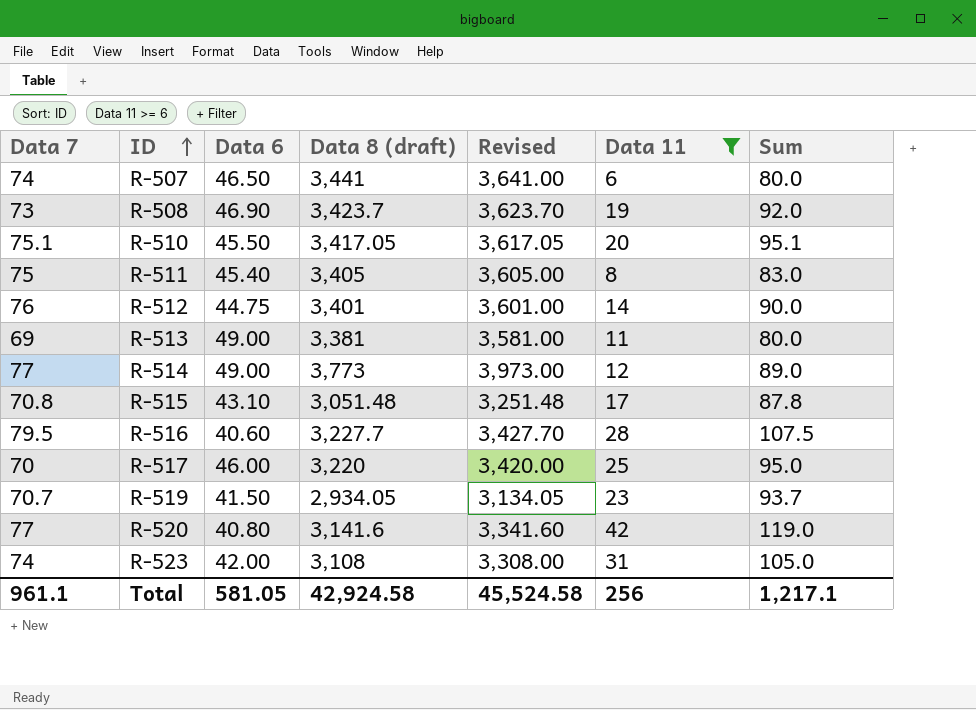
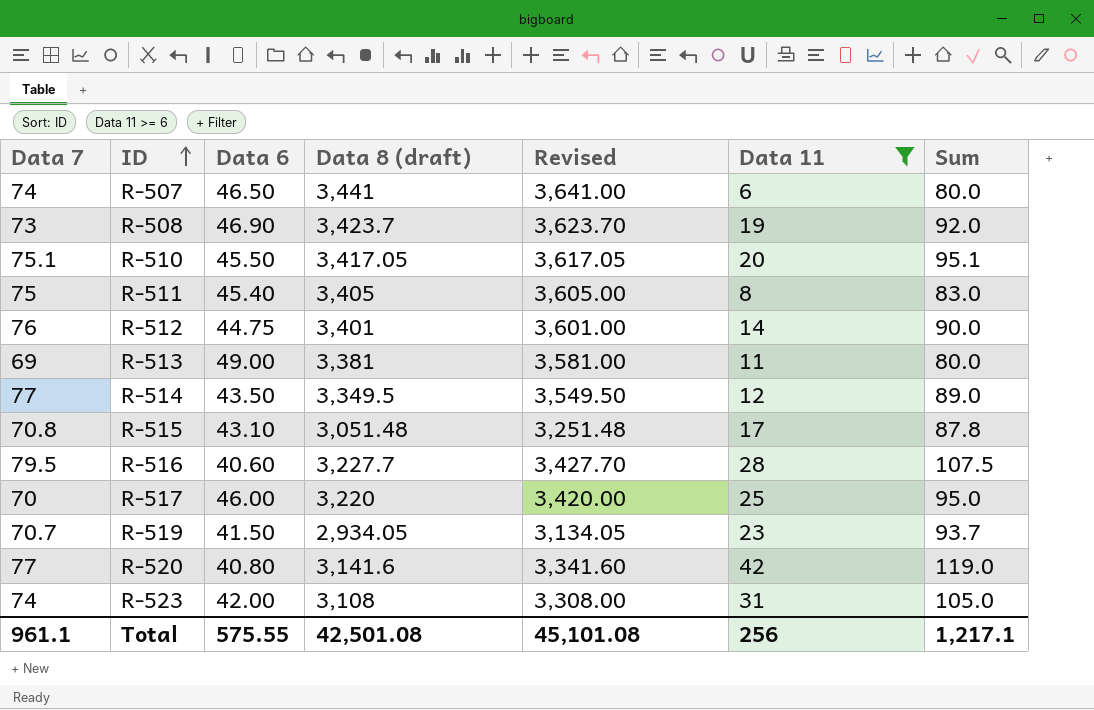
R-514 | Data 6: 49.00 -> 43.50
R-514 | Data 8 (draft): 3,773 -> 3,349.5
R-514 | Revised: 3,973.00 -> 3,549.50
Total | Data 6: 581.05 -> 575.55
Total | Data 8 (draft): 42,924.58 -> 42,501.08
Total | Revised: 45,524.58 -> 45,101.08

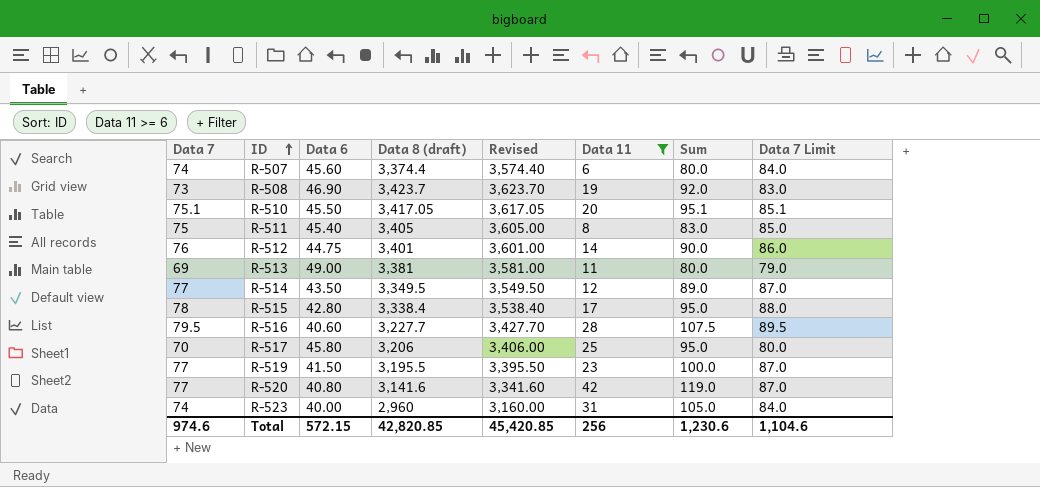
column Data 7 Limit | formula: none -> [Data 7] + 10
R-507 | Data 6: 46.50 -> 45.60
R-507 | Data 8 (draft): 3,441 -> 3,374.4
R-507 | Revised: 3,641.00 -> 3,574.40
R-515 | Data 7: 70.8 -> 78
R-515 | Data 6: 43.10 -> 42.80
R-515 | Data 8 (draft): 3,051.48 -> 3,338.4
R-515 | Revised: 3,251.48 -> 3,538.40
R-515 | Sum: 87.8 -> 95.0
R-517 | Data 6: 46.00 -> 45.80
R-517 | Data 8 (draft): 3,220 -> 3,206
R-517 | Revised: 3,420.00 -> 3,406.00
R-519 | Data 7: 70.7 -> 77
R-519 | Data 8 (draft): 2,934.05 -> 3,195.5
R-519 | Revised: 3,134.05 -> 3,395.50
R-519 | Sum: 93.7 -> 100.0
R-523 | Data 6: 42.00 -> 40.00
R-523 | Data 8 (draft): 3,108 -> 2,960
R-523 | Revised: 3,308.00 -> 3,160.00
Total | Data 7: 961.1 -> 974.6
Total | Data 6: 575.55 -> 572.15
Total | Data 8 (draft): 42,501.08 -> 42,820.85
Total | Revised: 45,101.08 -> 45,420.85
Total | Sum: 1,217.1 -> 1,230.6

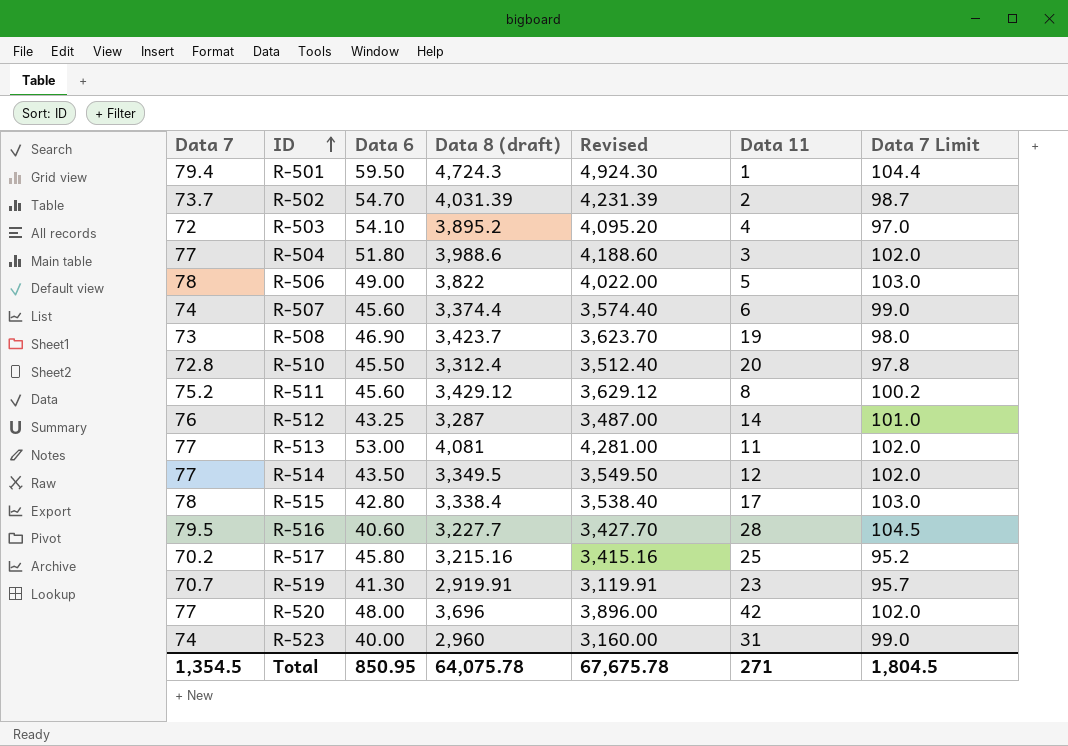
filter: Data 11 >= 6 -> none
column Sum | formula: [Data 7] + [Data 11] -> none
column Data 7 Limit | formula: [Data 7] + 10 -> [Data 7] + 25
R-510 | Data 7: 75.1 -> 72.8
R-510 | Data 8 (draft): 3,417.05 -> 3,312.4
R-510 | Revised: 3,617.05 -> 3,512.40
R-511 | Data 7: 75 -> 75.2
R-511 | Data 6: 45.40 -> 45.60
R-511 | Data 8 (draft): 3,405 -> 3,429.12
R-511 | Revised: 3,605.00 -> 3,629.12
R-512 | Data 6: 44.75 -> 43.25
R-512 | Data 8 (draft): 3,401 -> 3,287
R-512 | Revised: 3,601.00 -> 3,487.00
R-513 | Data 7: 69 -> 77
R-513 | Data 6: 49.00 -> 53.00
R-513 | Data 8 (draft): 3,381 -> 4,081
R-513 | Revised: 3,581.00 -> 4,281.00
R-517 | Data 7: 70 -> 70.2
R-517 | Data 8 (draft): 3,206 -> 3,215.16
R-517 | Revised: 3,406.00 -> 3,415.16
R-519 | Data 7: 77 -> 70.7
R-519 | Data 6: 41.50 -> 41.30
R-519 | Data 8 (draft): 3,195.5 -> 2,919.91
R-519 | Revised: 3,395.50 -> 3,119.91
R-520 | Data 6: 40.80 -> 48.00
R-520 | Data 8 (draft): 3,141.6 -> 3,696
R-520 | Revised: 3,341.60 -> 3,896.00
Total | Data 7: 974.6 -> 1,354.5
Total | Data 6: 572.15 -> 850.95
Total | Data 8 (draft): 42,820.85 -> 64,075.78
Total | Revised: 45,420.85 -> 67,675.78
Total | Data 11: 256 -> 271
Total | Data 7 Limit: 1,104.6 -> 1,804.5

